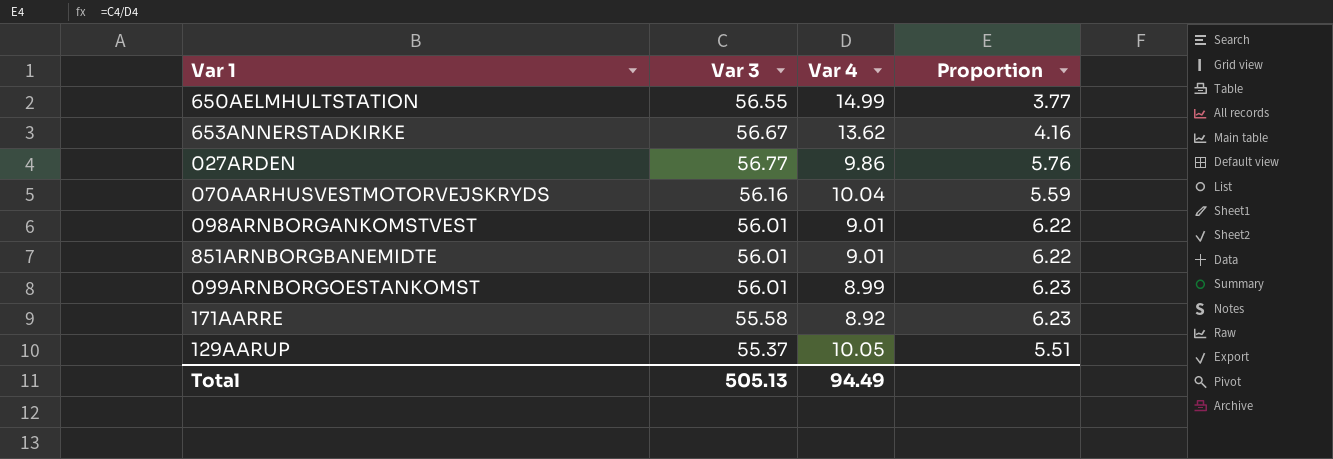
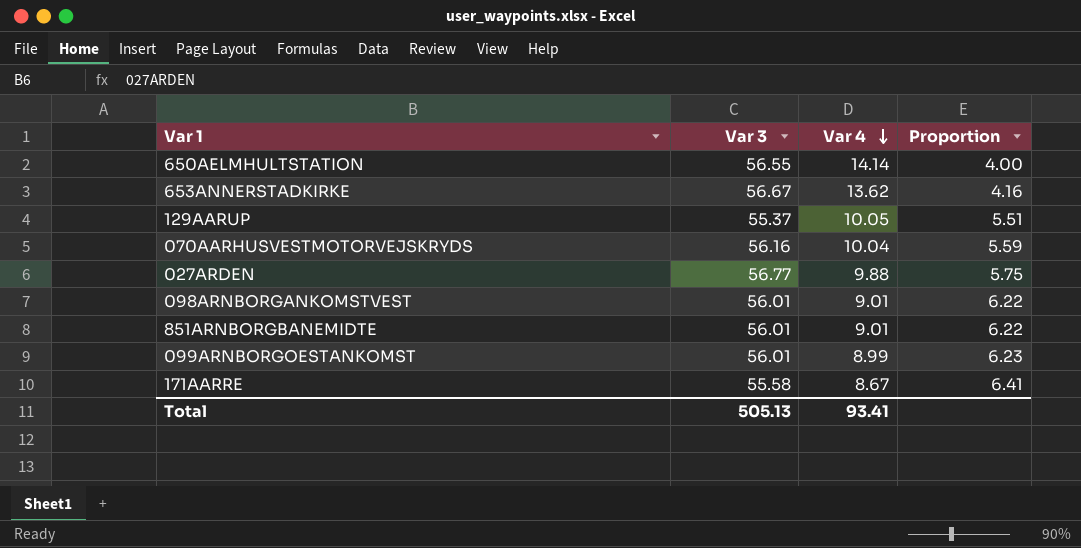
row order: none -> Var 4 descending
650AELMHULTSTATION | Var 4: 14.99 -> 14.14
650AELMHULTSTATION | Proportion: 3.77 -> 4.00
027ARDEN | Var 4: 9.86 -> 9.88
027ARDEN | Proportion: 5.76 -> 5.75
171AARRE | Var 4: 8.92 -> 8.67
171AARRE | Proportion: 6.23 -> 6.41
Total | Var 4: 94.49 -> 93.41

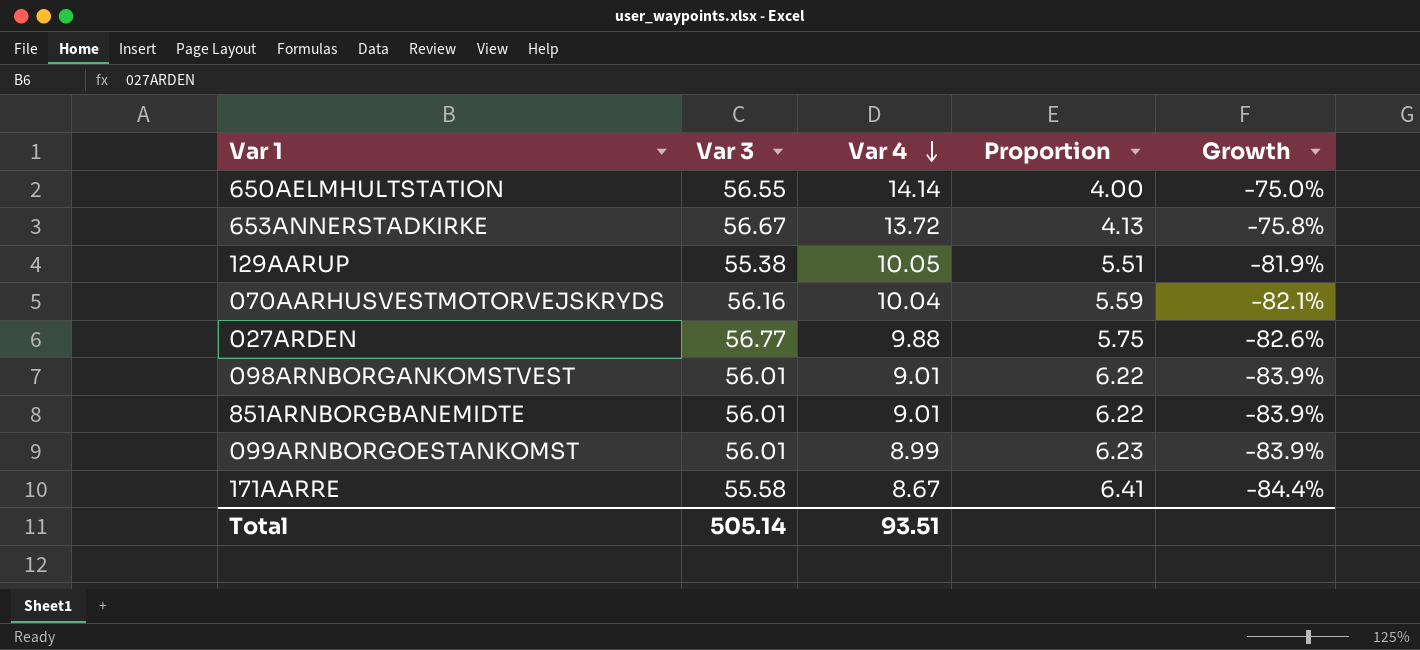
column Growth | formula: none -> ([Var 4] - [Var 3]) / [Var 3]
653ANNERSTADKIRKE | Var 4: 13.62 -> 13.72
653ANNERSTADKIRKE | Proportion: 4.16 -> 4.13
129AARUP | Var 3: 55.37 -> 55.38
Total | Var 3: 505.13 -> 505.14
Total | Var 4: 93.41 -> 93.51

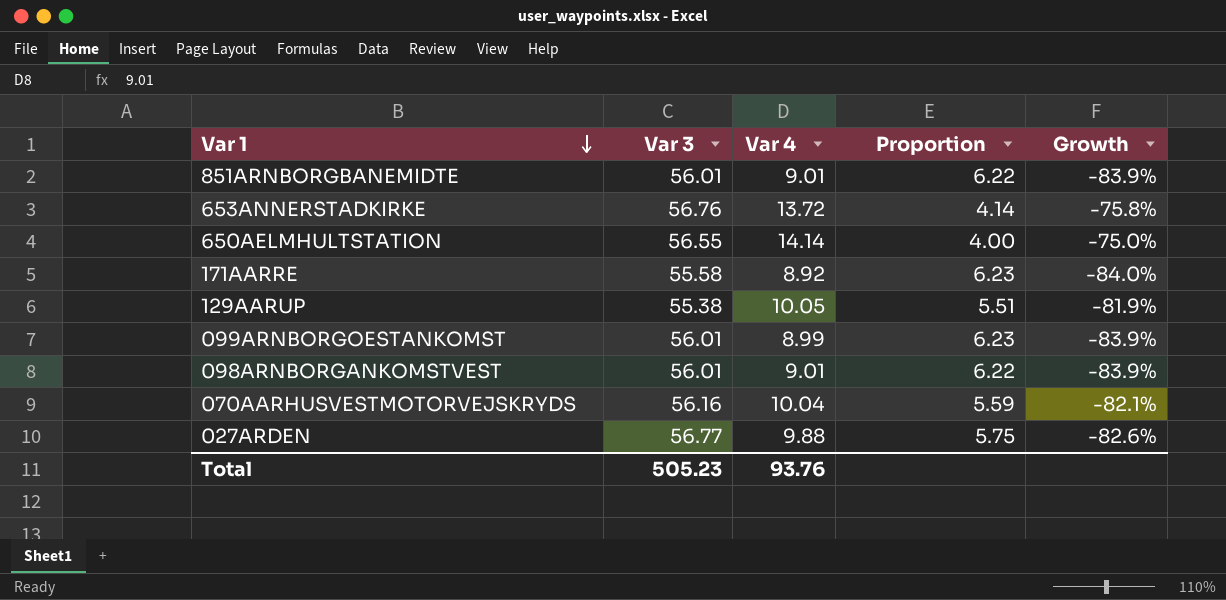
row order: Var 4 descending -> Var 1 descending
653ANNERSTADKIRKE | Var 3: 56.67 -> 56.76
653ANNERSTADKIRKE | Proportion: 4.13 -> 4.14
171AARRE | Var 4: 8.67 -> 8.92
171AARRE | Proportion: 6.41 -> 6.23
171AARRE | Growth: -84.4% -> -84.0%
Total | Var 3: 505.14 -> 505.23
Total | Var 4: 93.51 -> 93.76

